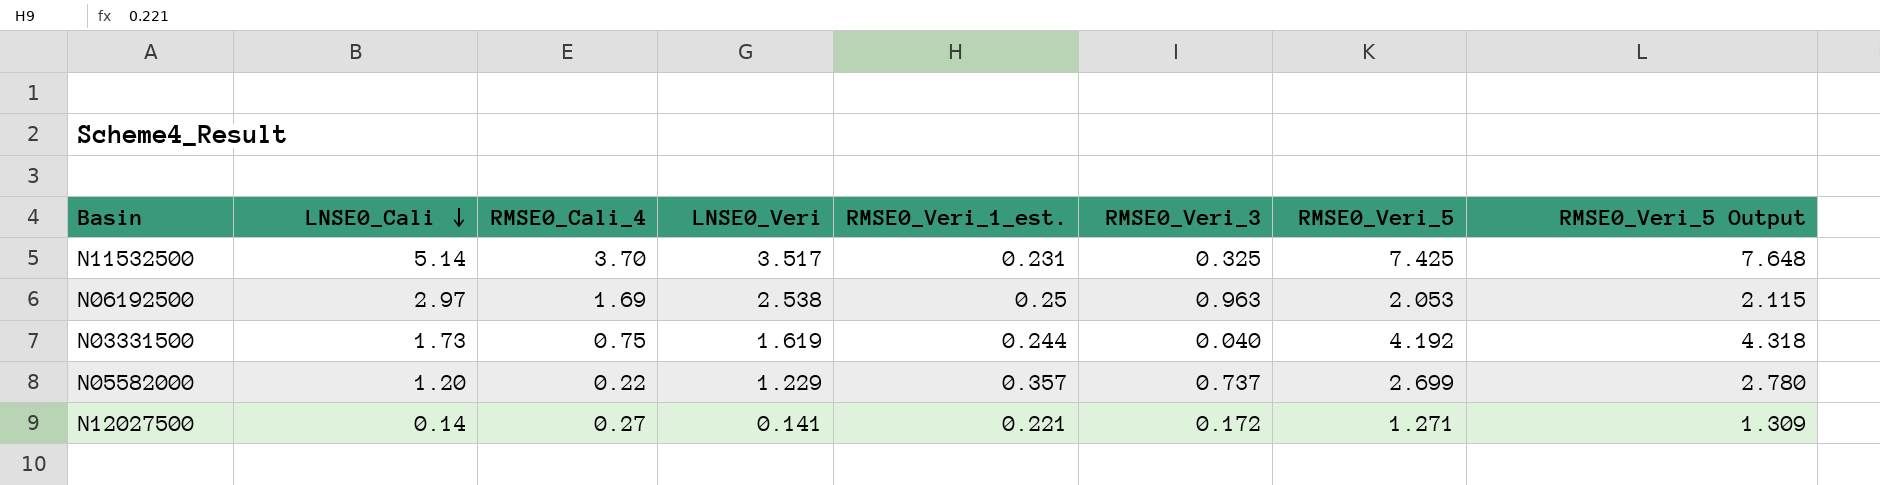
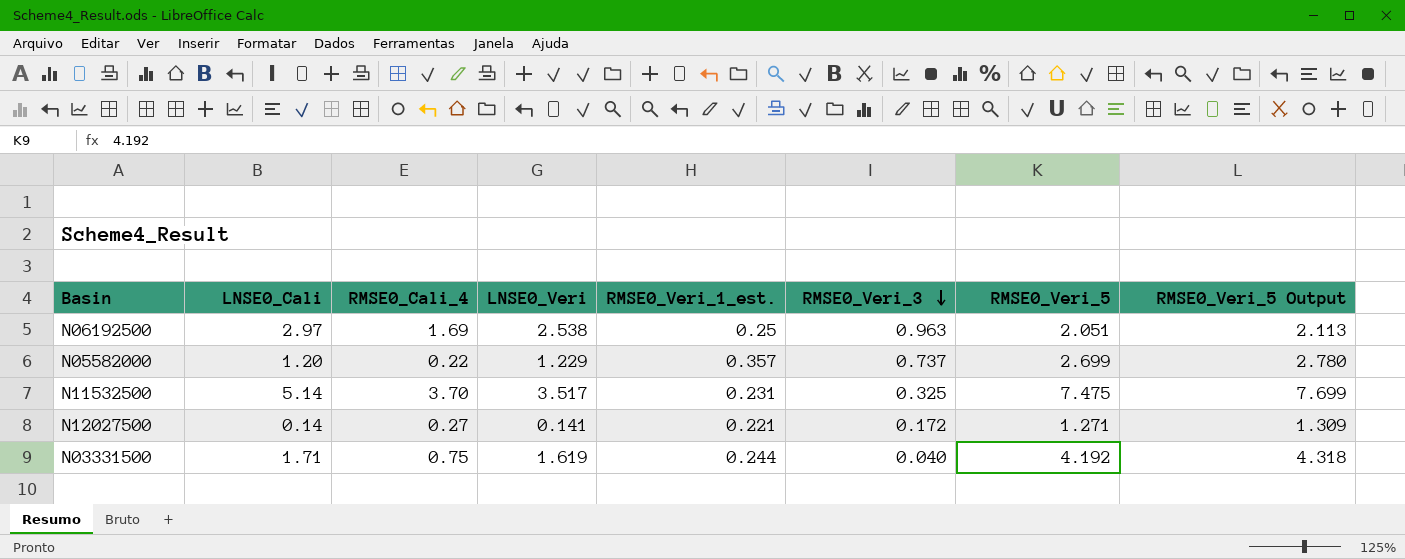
row order: LNSE0_Cali descending -> RMSE0_Veri_3 descending
N06192500 | RMSE0_Veri_5: 2.053 -> 2.051
N06192500 | RMSE0_Veri_5 Output: 2.115 -> 2.113
N11532500 | RMSE0_Veri_5: 7.425 -> 7.475
N11532500 | RMSE0_Veri_5 Output: 7.648 -> 7.699
N03331500 | LNSE0_Cali: 1.73 -> 1.71

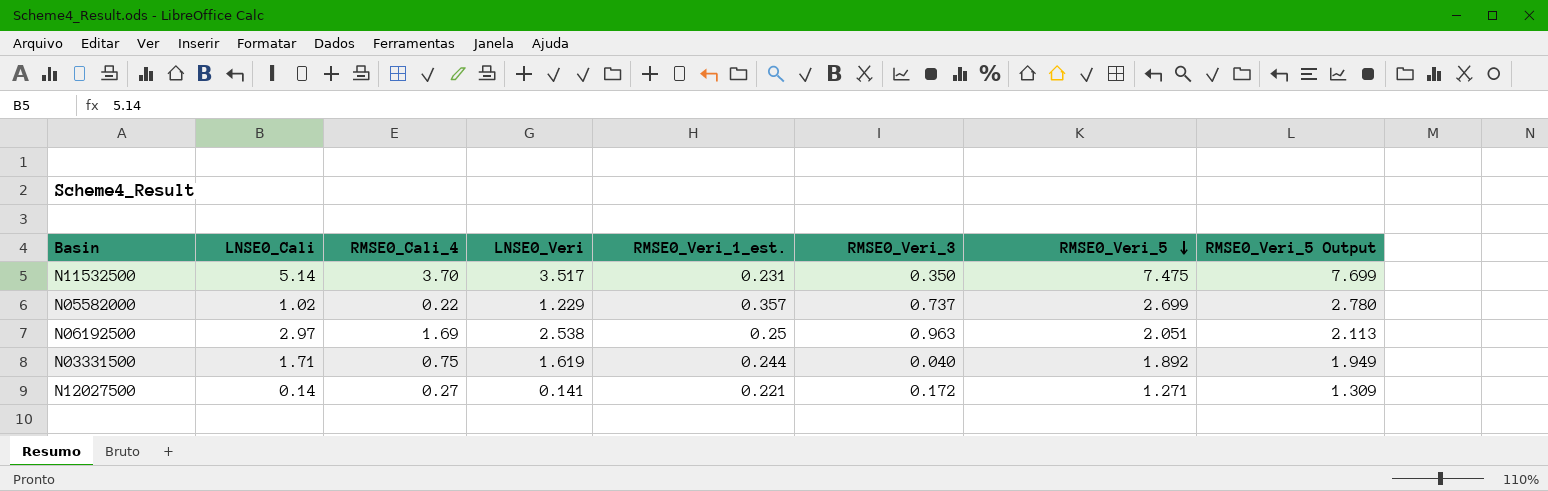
row order: RMSE0_Veri_3 descending -> RMSE0_Veri_5 descending
N11532500 | RMSE0_Veri_3: 0.325 -> 0.350
N05582000 | LNSE0_Cali: 1.20 -> 1.02
N03331500 | RMSE0_Veri_5: 4.192 -> 1.892
N03331500 | RMSE0_Veri_5 Output: 4.318 -> 1.949

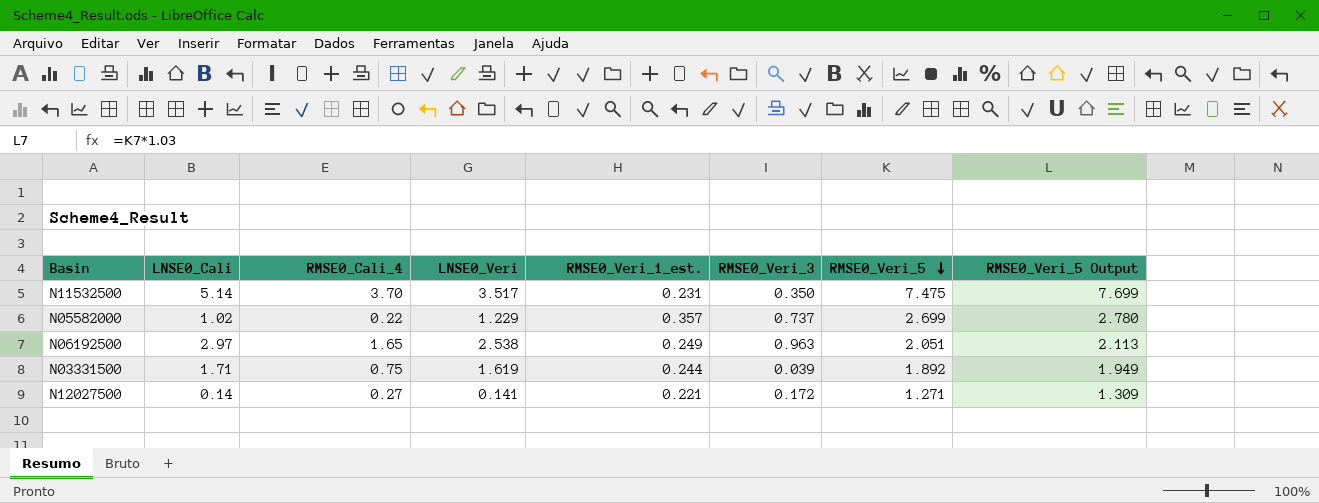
N06192500 | RMSE0_Cali_4: 1.69 -> 1.65
N06192500 | RMSE0_Veri_1_est.: 0.25 -> 0.249
N03331500 | RMSE0_Veri_3: 0.040 -> 0.039

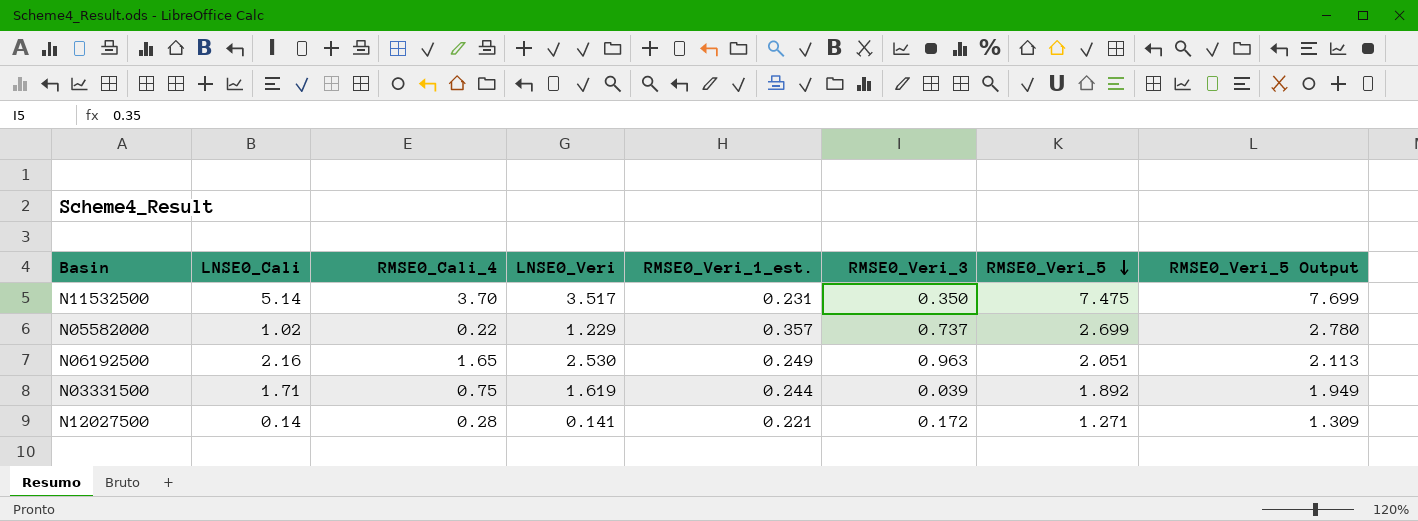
N06192500 | LNSE0_Cali: 2.97 -> 2.16
N06192500 | LNSE0_Veri: 2.538 -> 2.530
N12027500 | RMSE0_Cali_4: 0.27 -> 0.28

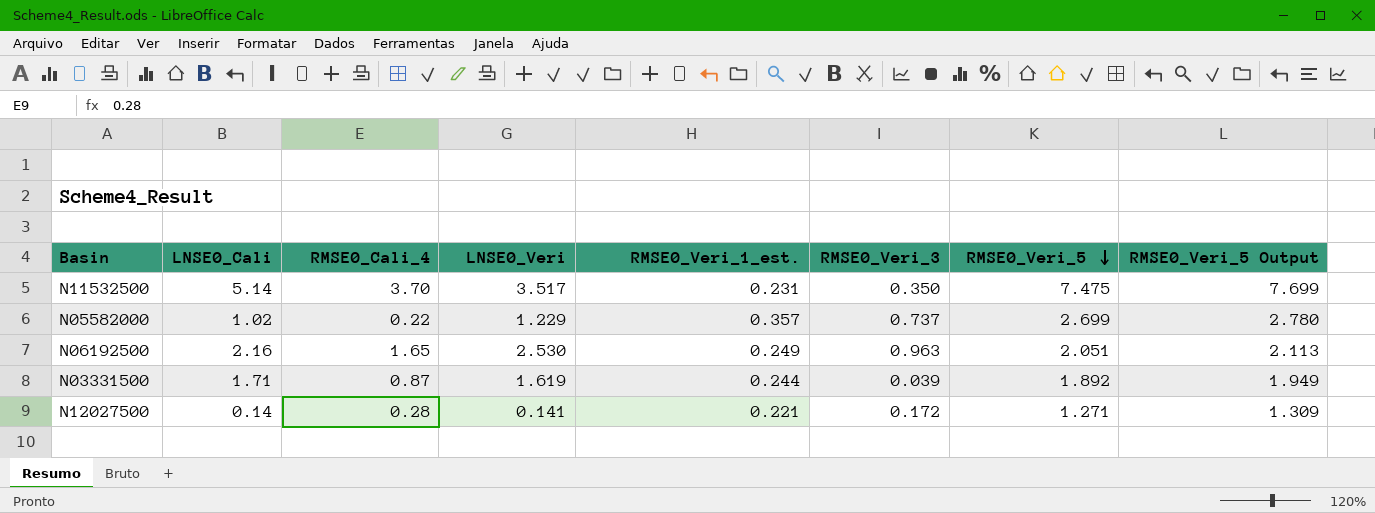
N03331500 | RMSE0_Cali_4: 0.75 -> 0.87

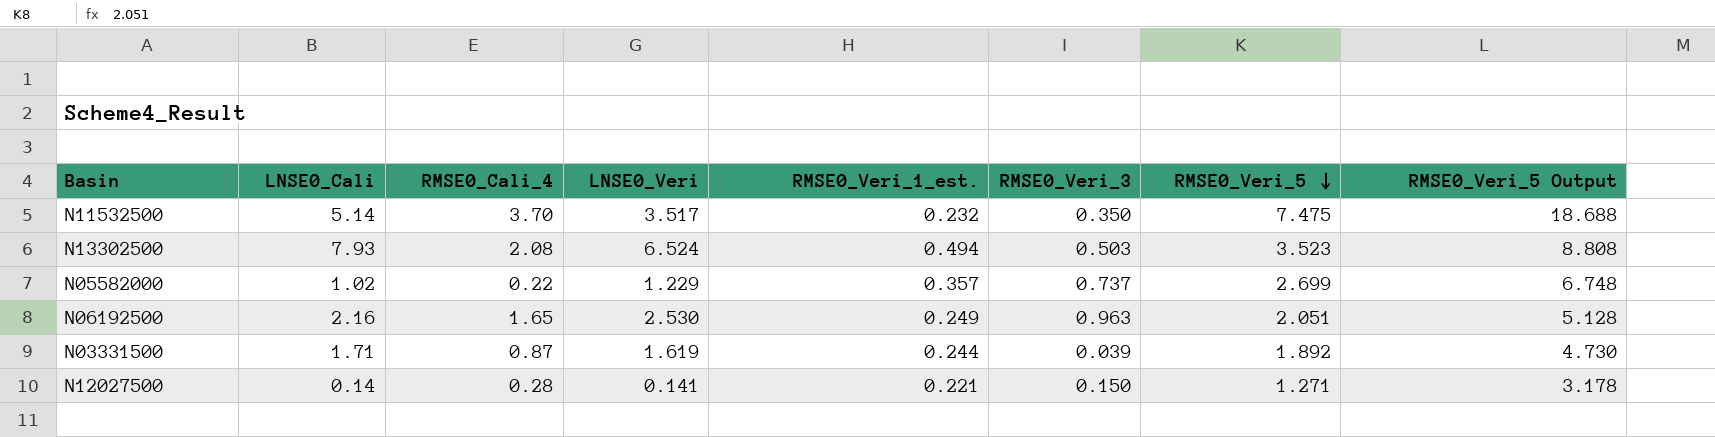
column RMSE0_Veri_5 Output | formula: [RMSE0_Veri_5] * 1.03 -> [RMSE0_Veri_5] * 2.5
N11532500 | RMSE0_Veri_1_est.: 0.231 -> 0.232
row N13302500: none -> 7.93 | 2.08 | 6.524 | 0.494 | 0.503 | 3.523 | 8.808
N12027500 | RMSE0_Veri_3: 0.172 -> 0.150

